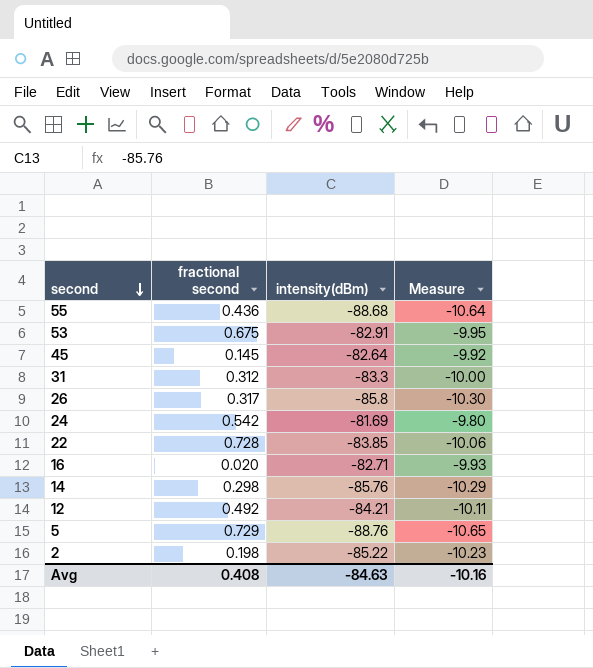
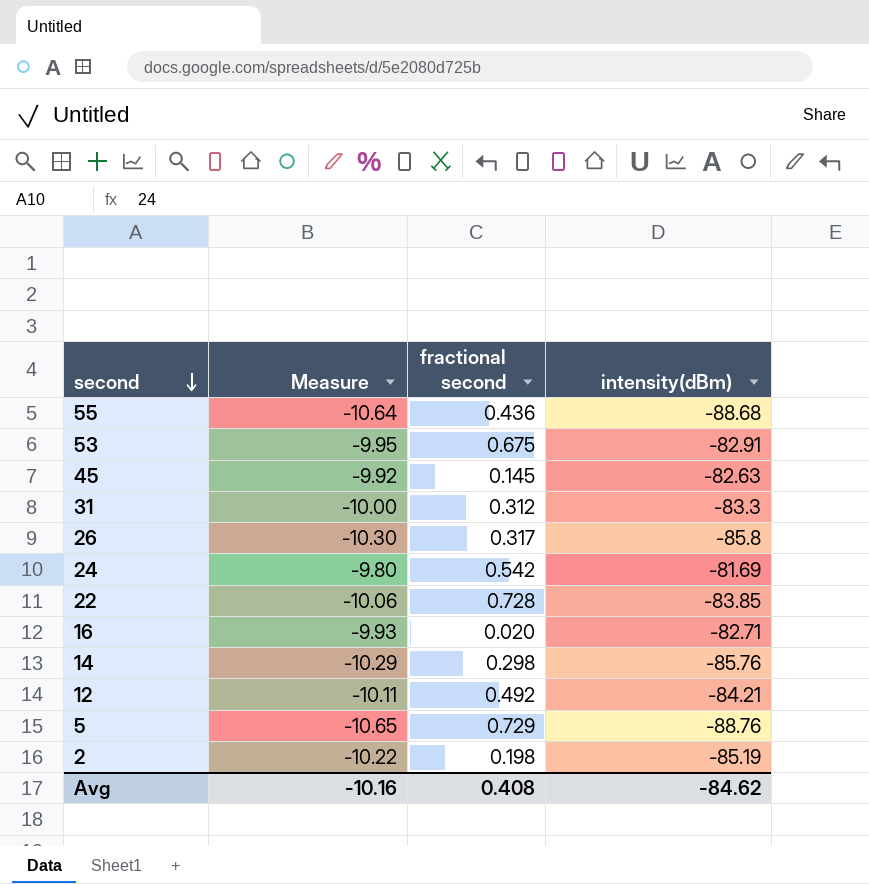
column Measure | position: 4 -> 2
45 | intensity(dBm): -82.64 -> -82.63
2 | Measure: -10.23 -> -10.22
2 | intensity(dBm): -85.22 -> -85.19
Avg | intensity(dBm): -84.63 -> -84.62

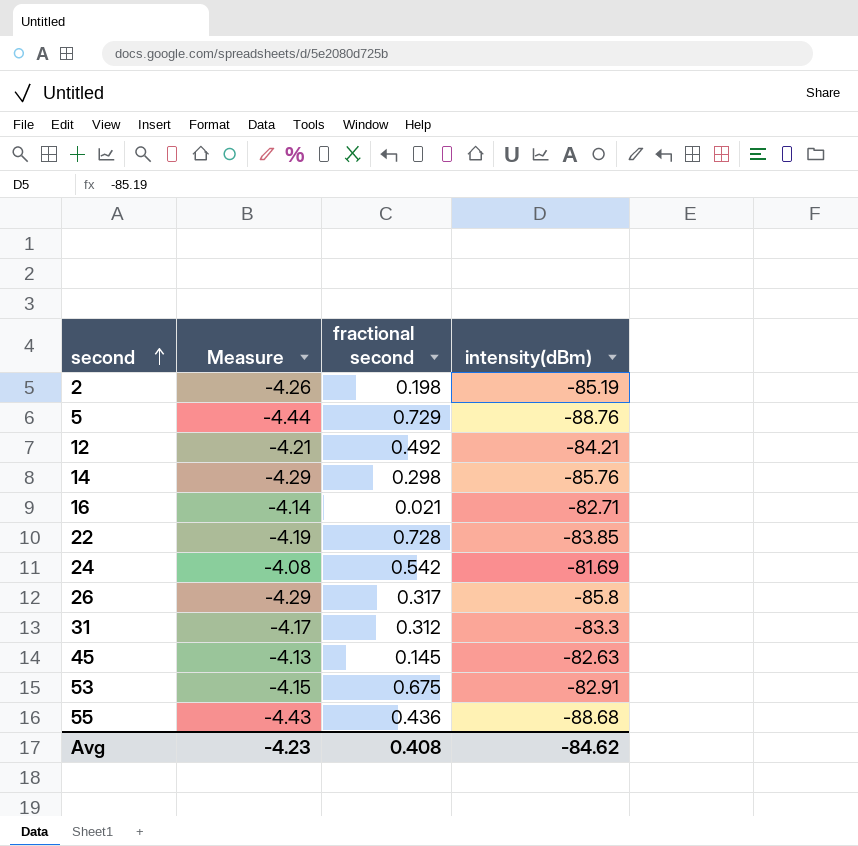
row order: second descending -> second ascending
column Measure | formula: [intensity(dBm)] * 0.12 -> [intensity(dBm)] * 0.05
16 | fractional second: 0.020 -> 0.021
Avg | Measure: -10.16 -> -4.23

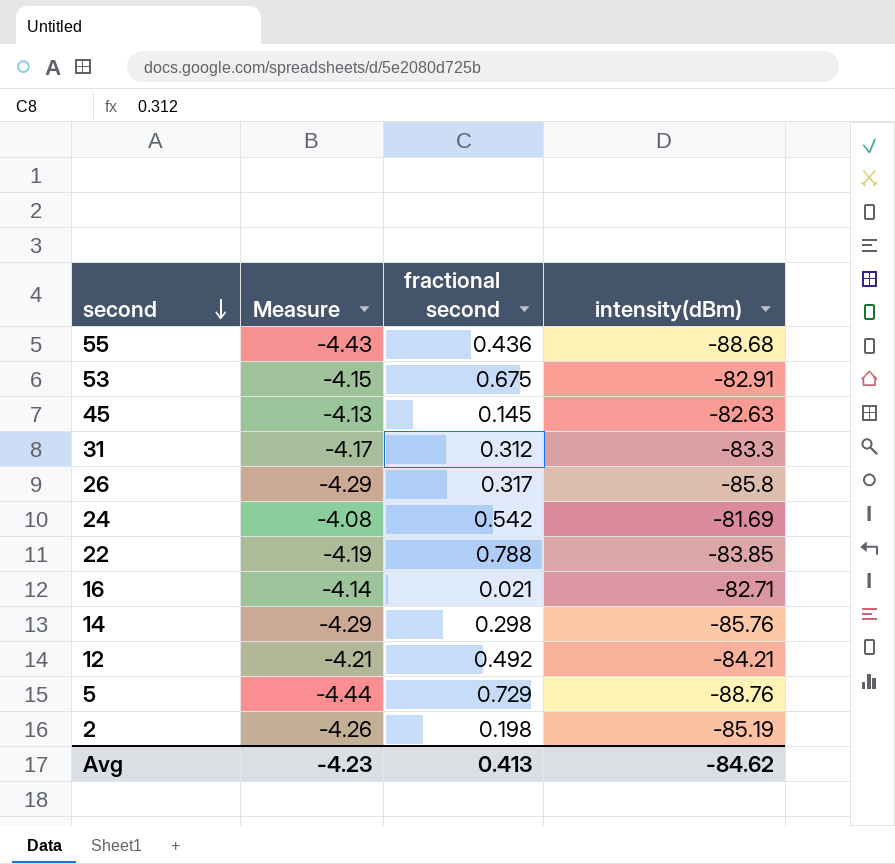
row order: second ascending -> second descending
22 | fractional second: 0.728 -> 0.788
Avg | fractional second: 0.408 -> 0.413

